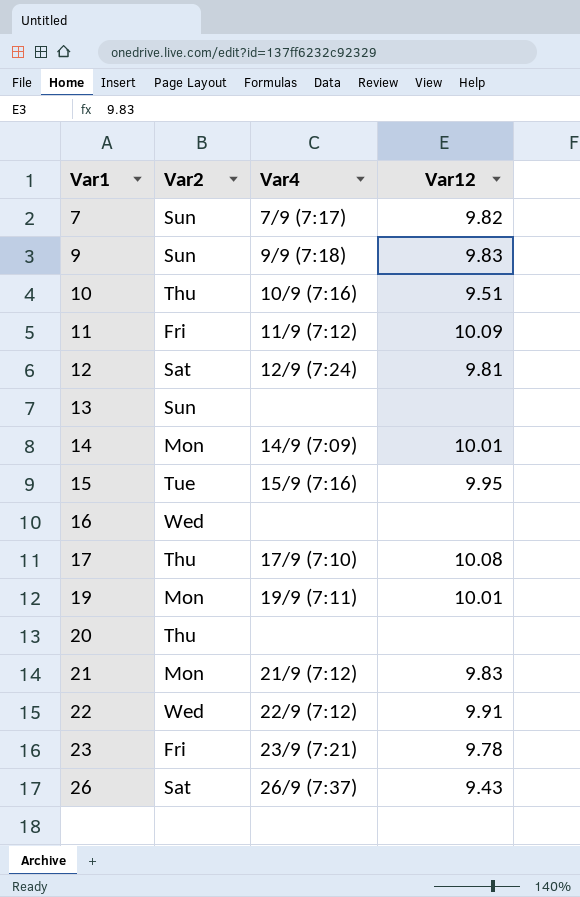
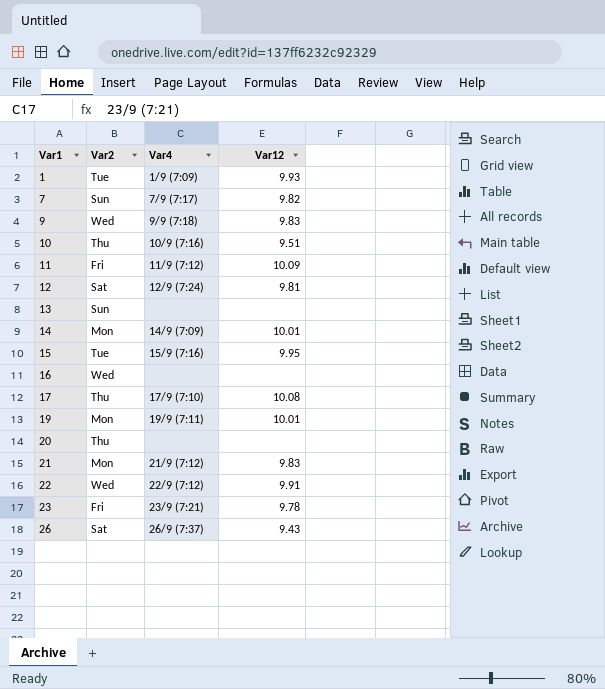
row 1: none -> Tue | 1/9 (7:09) | 9.93
9 | Var2: Sun -> Wed

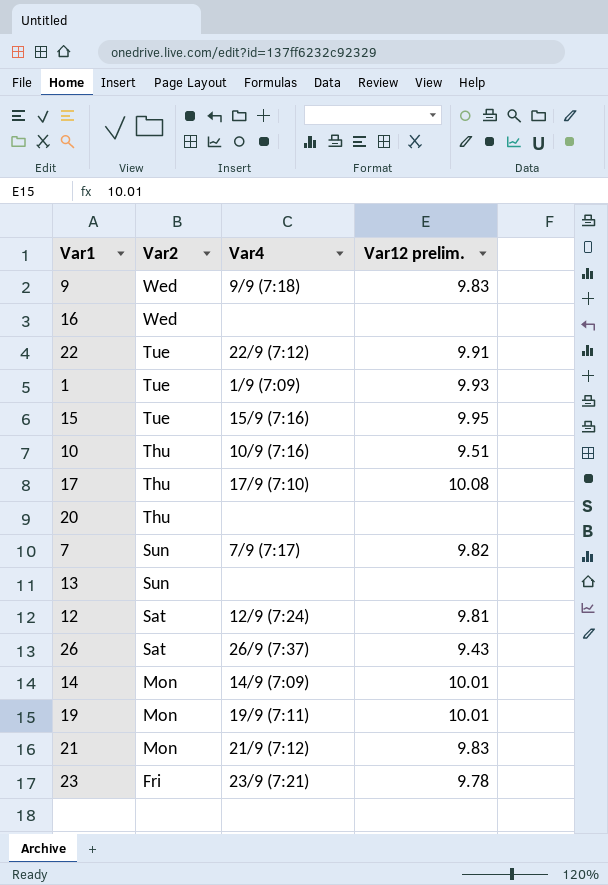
row order: Var1 ascending -> Var2 descending
column name: Var12 -> Var12 prelim.
row 11: Fri | 11/9 (7:12) | 10.09 -> none
22 | Var2: Wed -> Tue

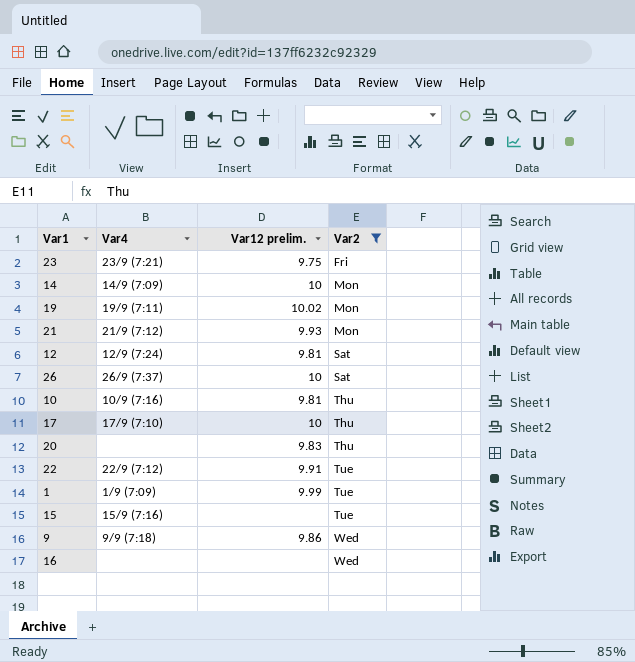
filter: none -> Var2 != Sun
row order: Var2 descending -> Var2 ascending
column Var2 | position: 2 -> 4
23 | Var12 prelim.: 9.78 -> 9.75
14 | Var12 prelim.: 10.01 -> 10
19 | Var12 prelim.: 10.01 -> 10.02
21 | Var12 prelim.: 9.83 -> 9.93
26 | Var12 prelim.: 9.43 -> 10
10 | Var12 prelim.: 9.51 -> 9.81
17 | Var12 prelim.: 10.08 -> 10
20 | Var12 prelim.: none -> 9.83
1 | Var12 prelim.: 9.93 -> 9.99
15 | Var12 prelim.: 9.95 -> none
9 | Var12 prelim.: 9.83 -> 9.86

